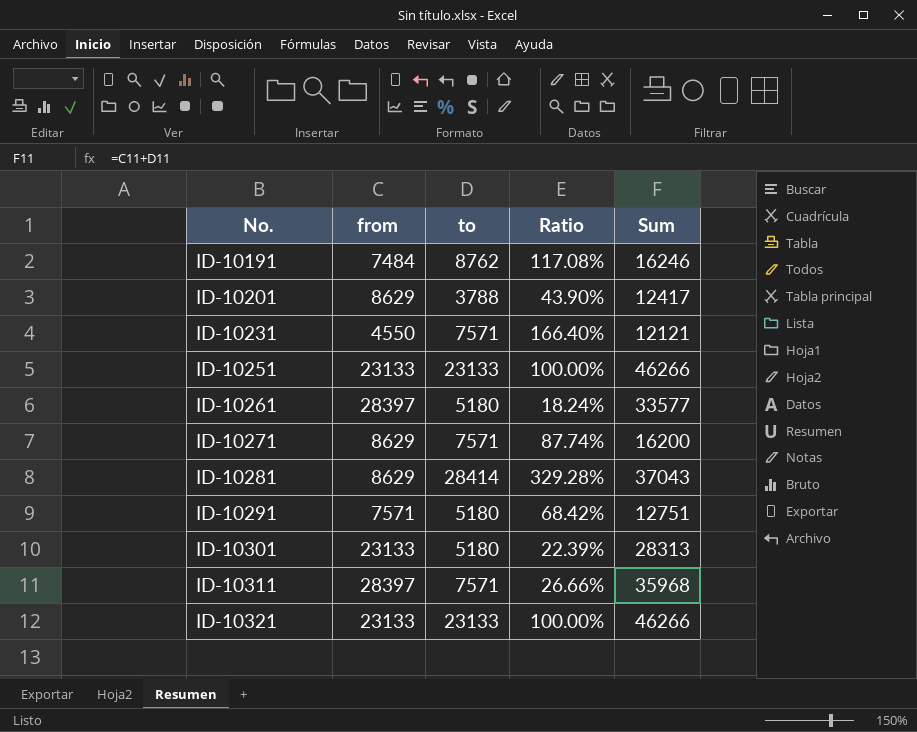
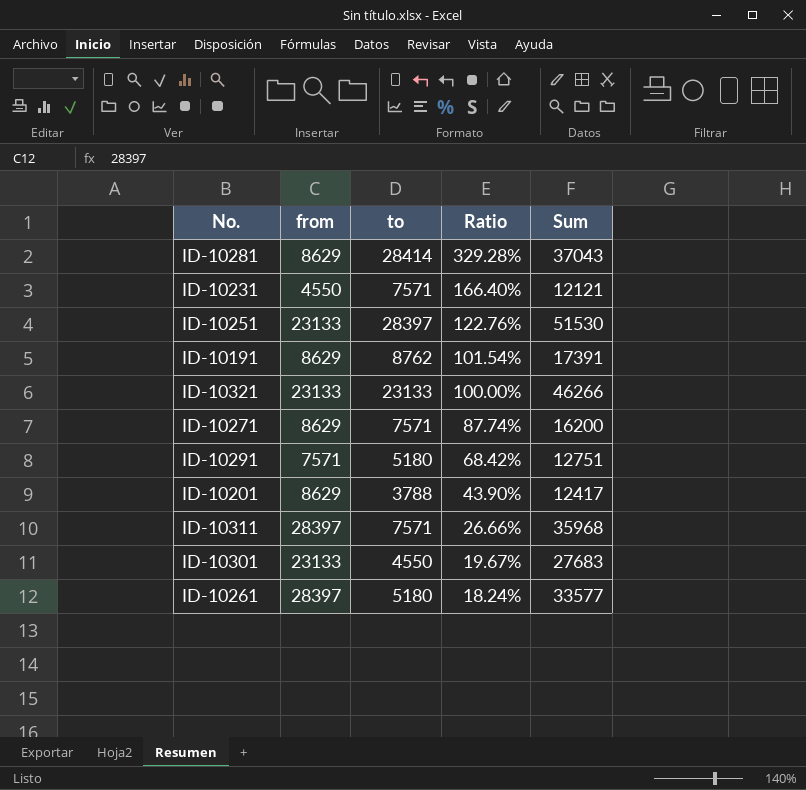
row order: No. ascending -> Ratio descending
ID-10251 | to: 23133 -> 28397
ID-10251 | Ratio: 100.00% -> 122.76%
ID-10251 | Sum: 46266 -> 51530
ID-10191 | from: 7484 -> 8629
ID-10191 | Ratio: 117.08% -> 101.54%
ID-10191 | Sum: 16246 -> 17391
ID-10301 | to: 5180 -> 4550
ID-10301 | Ratio: 22.39% -> 19.67%
ID-10301 | Sum: 28313 -> 27683

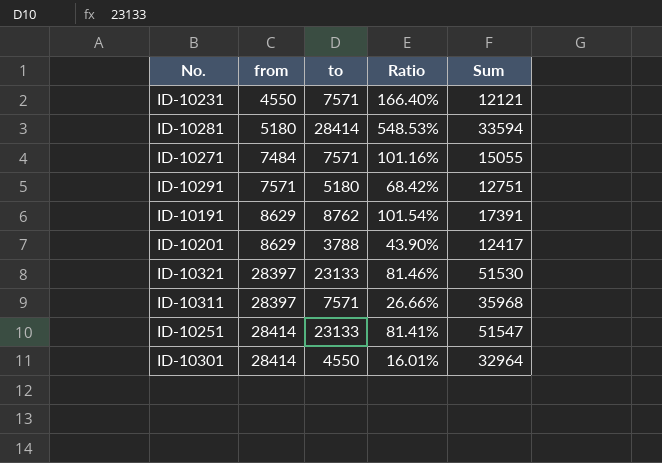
row order: Ratio descending -> from ascending
row ID-10261: 28397 | 5180 | 18.24% | 33577 -> none
ID-10281 | from: 8629 -> 5180
ID-10281 | Ratio: 329.28% -> 548.53%
ID-10281 | Sum: 37043 -> 33594
ID-10271 | from: 8629 -> 7484
ID-10271 | Ratio: 87.74% -> 101.16%
ID-10271 | Sum: 16200 -> 15055
ID-10321 | from: 23133 -> 28397
ID-10321 | Ratio: 100.00% -> 81.46%
ID-10321 | Sum: 46266 -> 51530
ID-10251 | from: 23133 -> 28414
ID-10251 | to: 28397 -> 23133
ID-10251 | Ratio: 122.76% -> 81.41%
ID-10251 | Sum: 51530 -> 51547
ID-10301 | from: 23133 -> 28414
ID-10301 | Ratio: 19.67% -> 16.01%
ID-10301 | Sum: 27683 -> 32964

